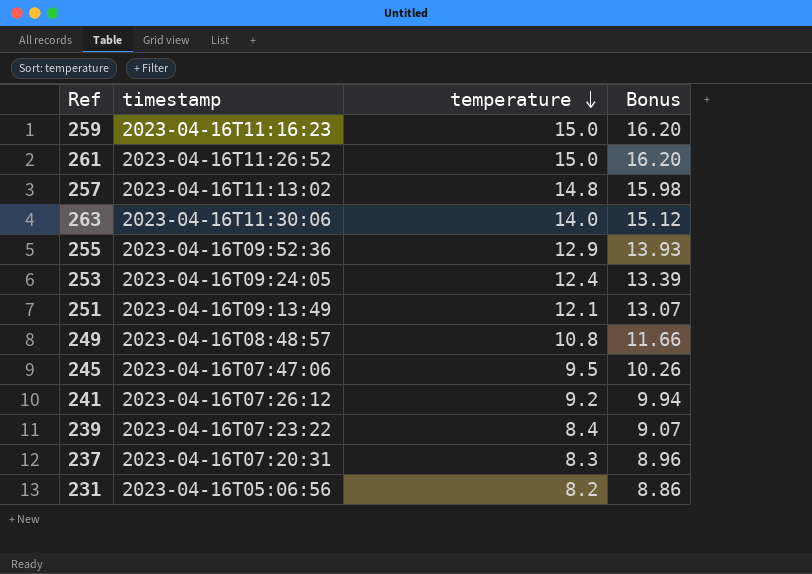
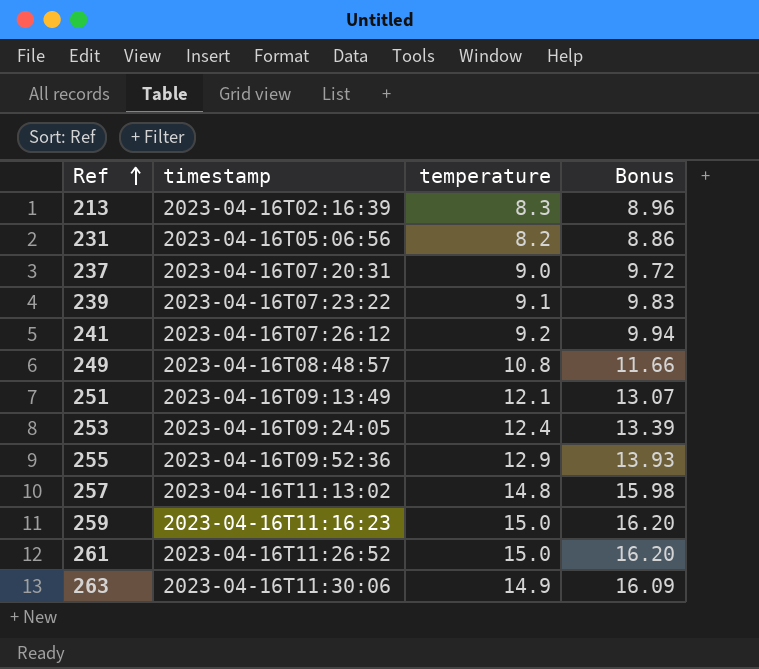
row order: temperature descending -> Ref ascending
row 245: 2023-04-16T07:47:06 | 9.5 | 10.26 -> none
row 213: none -> 2023-04-16T02:16:39 | 8.3 | 8.96
237 | temperature: 8.3 -> 9.0
237 | Bonus: 8.96 -> 9.72
239 | temperature: 8.4 -> 9.1
239 | Bonus: 9.07 -> 9.83
263 | temperature: 14.0 -> 14.9
263 | Bonus: 15.12 -> 16.09

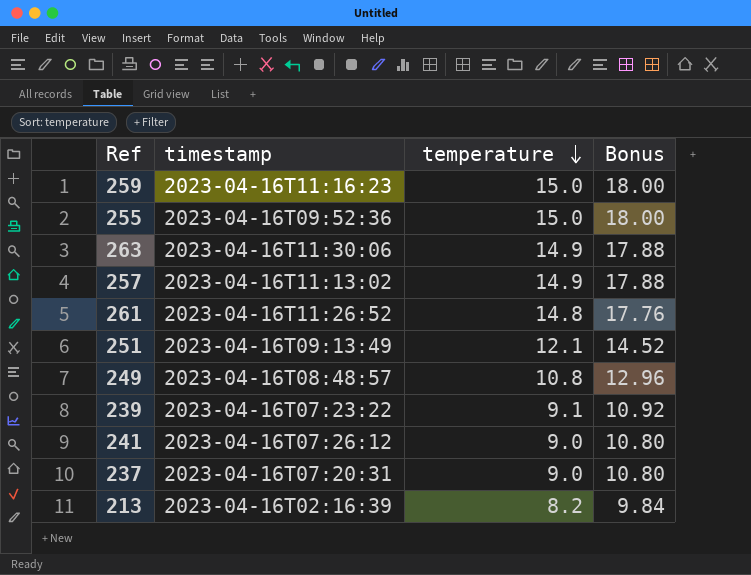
row order: Ref ascending -> temperature descending
column Bonus | formula: [temperature] * 1.08 -> [temperature] * 1.2
row 231: 2023-04-16T05:06:56 | 8.2 | 8.86 -> none
row 253: 2023-04-16T09:24:05 | 12.4 | 13.39 -> none
255 | temperature: 12.9 -> 15.0
257 | temperature: 14.8 -> 14.9
261 | temperature: 15.0 -> 14.8
241 | temperature: 9.2 -> 9.0
213 | temperature: 8.3 -> 8.2

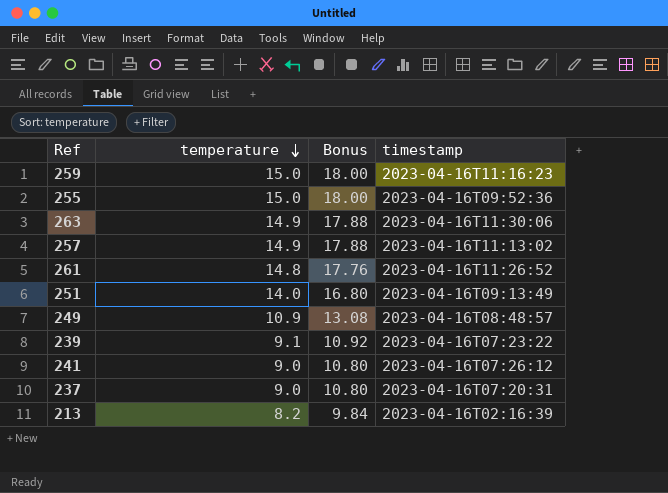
column timestamp | position: 2 -> 4
251 | temperature: 12.1 -> 14.0
251 | Bonus: 14.52 -> 16.80
249 | temperature: 10.8 -> 10.9
249 | Bonus: 12.96 -> 13.08

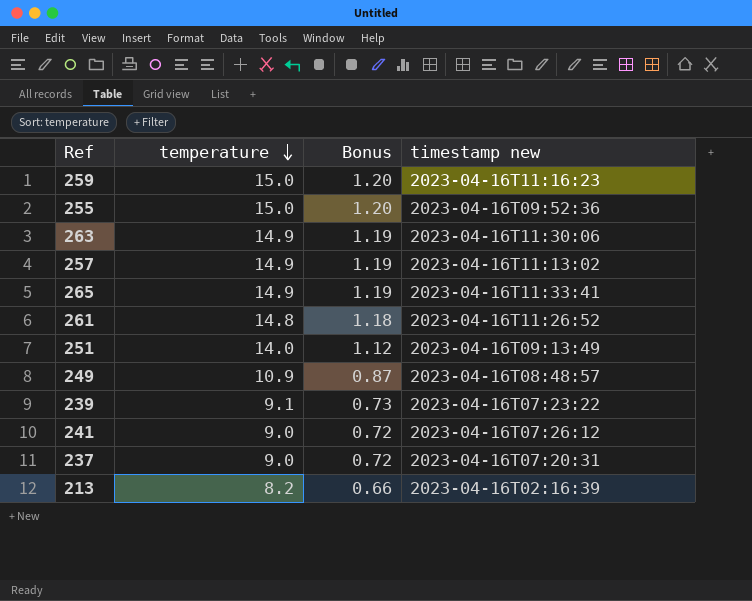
column Bonus | formula: [temperature] * 1.2 -> [temperature] * 0.08
column name: timestamp -> timestamp new
row 265: none -> 14.9 | 1.19 | 2023-04-16T11:33:41

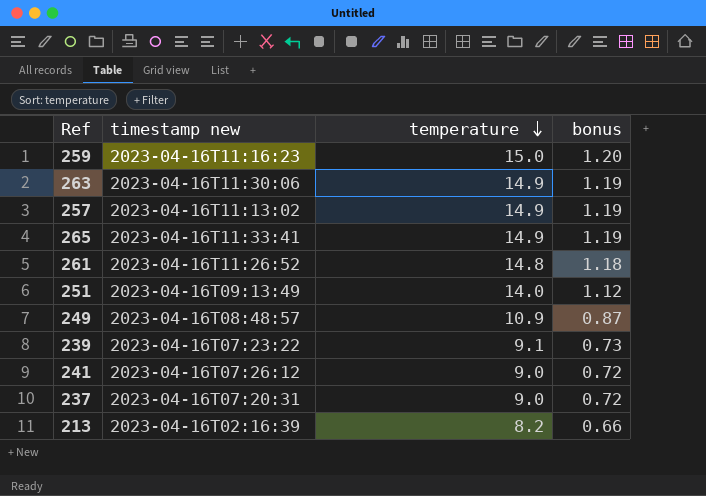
column timestamp new | position: 4 -> 2
column name: Bonus -> bonus
row 255: 15.0 | 1.20 | 2023-04-16T09:52:36 -> none

